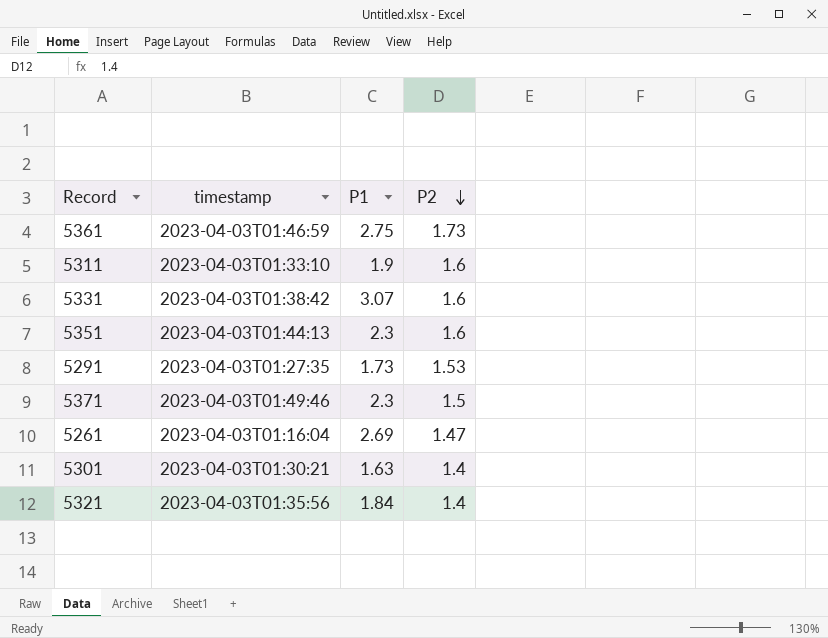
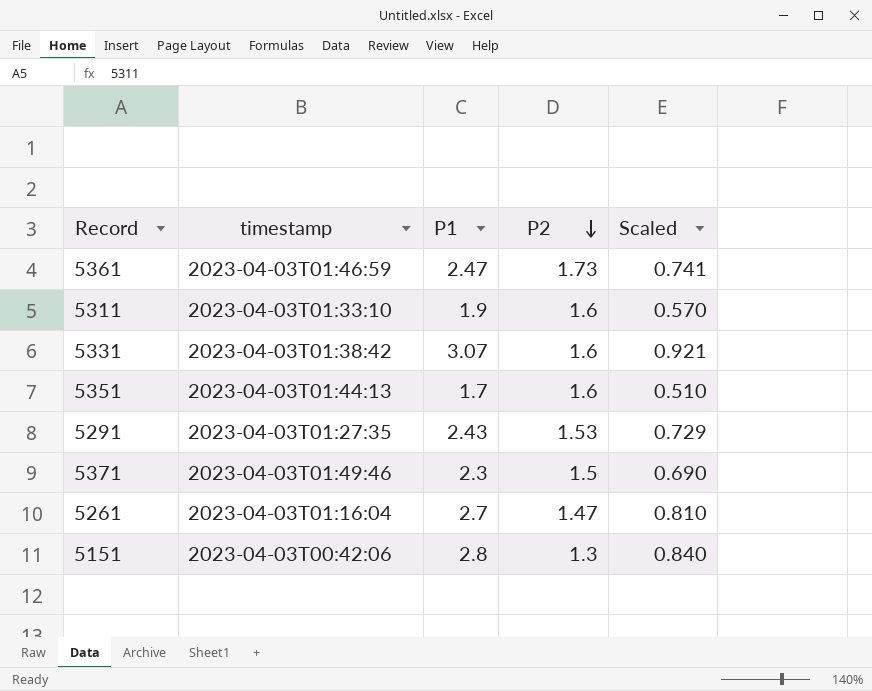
column Scaled | formula: none -> [P1] * 0.3
row 5301: 2023-04-03T01:30:21 | 1.63 | 1.4 -> none
row 5321: 2023-04-03T01:35:56 | 1.84 | 1.4 -> none
5361 | P1: 2.75 -> 2.47
5351 | P1: 2.3 -> 1.7
5291 | P1: 1.73 -> 2.43
5261 | P1: 2.69 -> 2.7
row 5151: none -> 2023-04-03T00:42:06 | 2.8 | 1.3 | 0.840

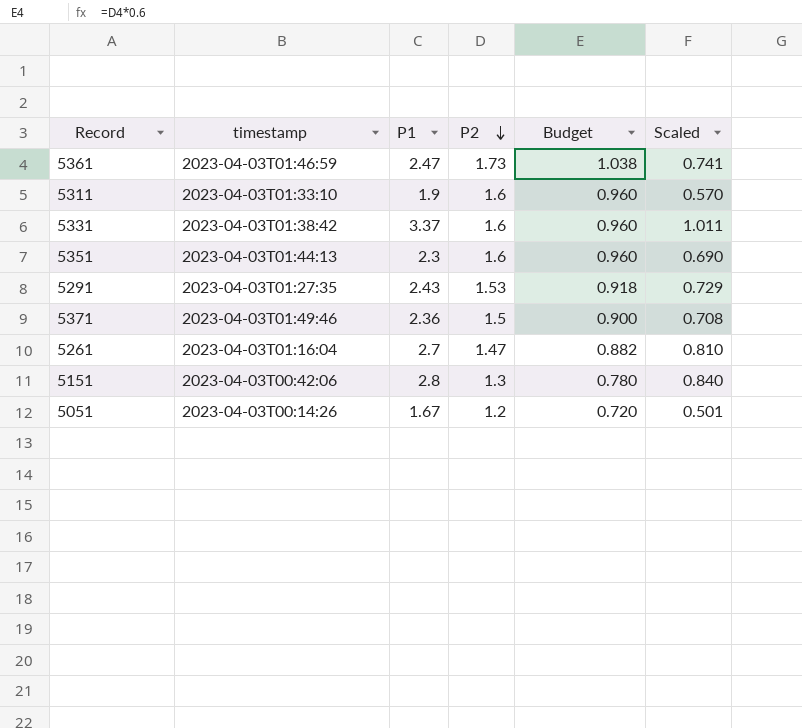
column Budget | formula: none -> [P2] * 0.6
5331 | P1: 3.07 -> 3.37
5331 | Scaled: 0.921 -> 1.011
5351 | P1: 1.7 -> 2.3
5351 | Scaled: 0.510 -> 0.690
5371 | P1: 2.3 -> 2.36
5371 | Scaled: 0.690 -> 0.708
row 5051: none -> 2023-04-03T00:14:26 | 1.67 | 1.2 | 0.720 | 0.501

